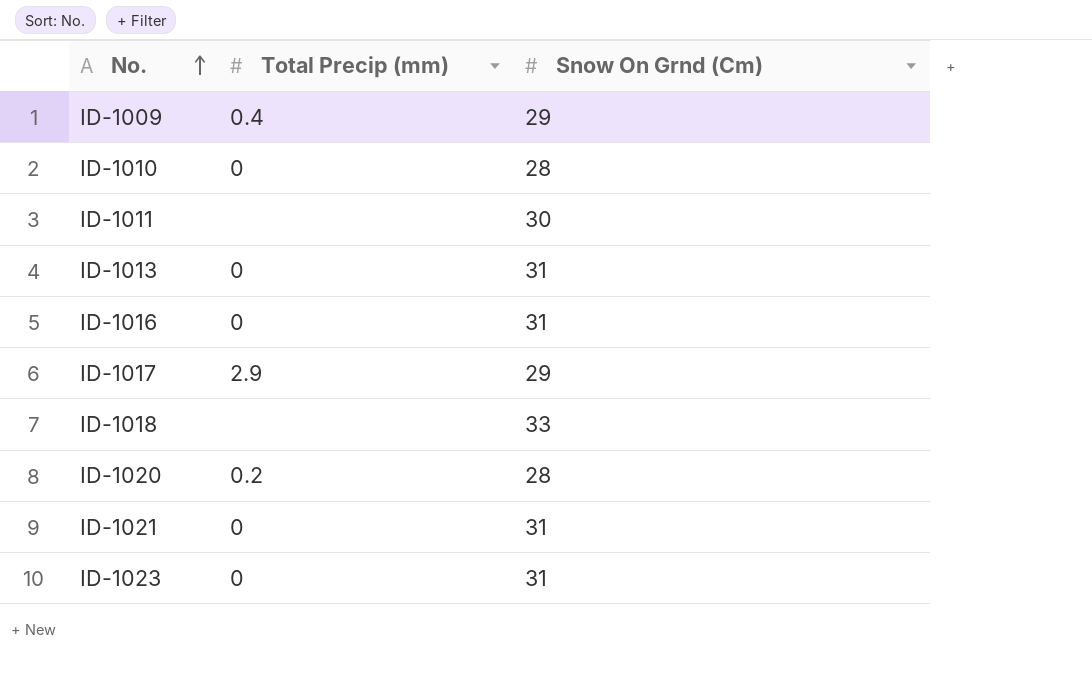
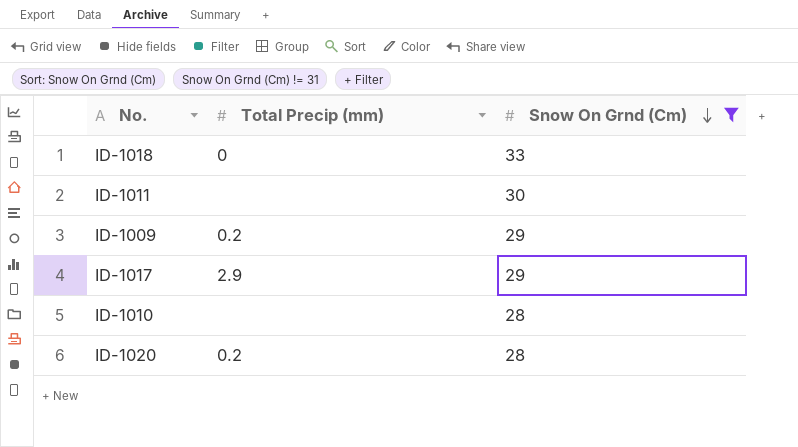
filter: none -> Snow On Grnd (Cm) != 31
row order: No. ascending -> Snow On Grnd (Cm) descending
ID-1018 | Total Precip (mm): none -> 0
ID-1009 | Total Precip (mm): 0.4 -> 0.2
ID-1010 | Total Precip (mm): 0 -> none

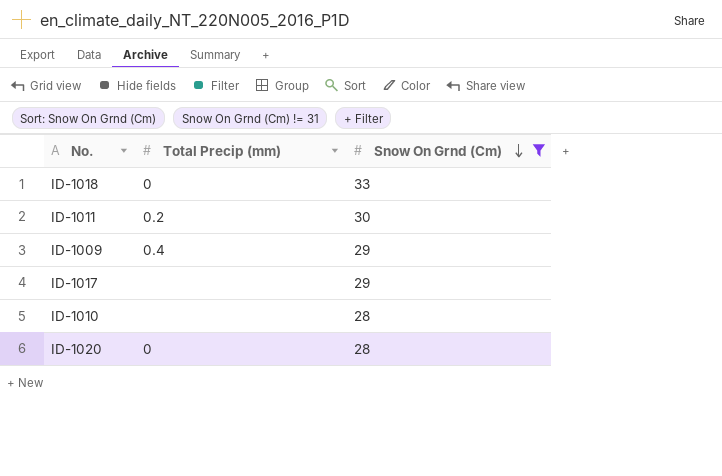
ID-1011 | Total Precip (mm): none -> 0.2
ID-1009 | Total Precip (mm): 0.2 -> 0.4
ID-1017 | Total Precip (mm): 2.9 -> none
ID-1020 | Total Precip (mm): 0.2 -> 0

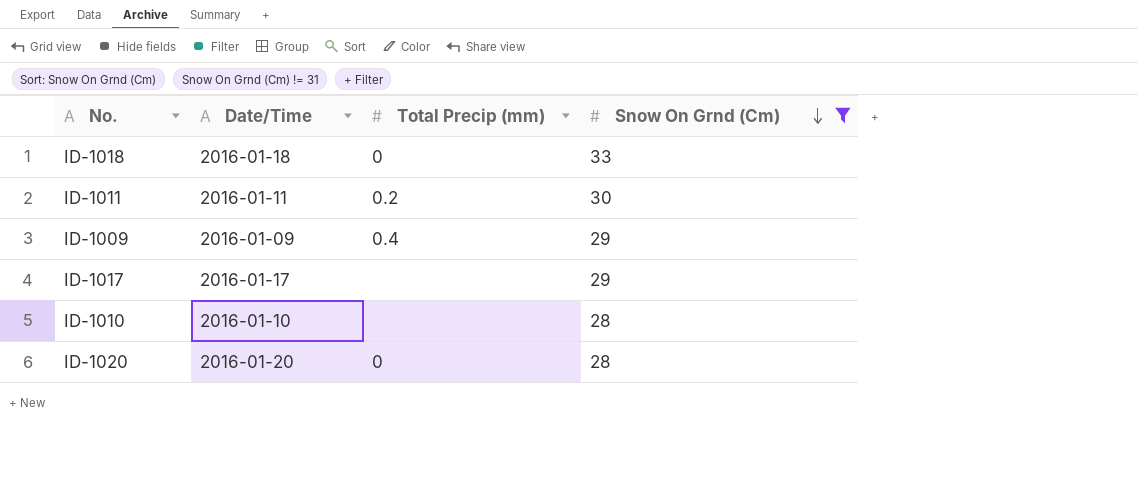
column Date/Time | position: none -> 2

